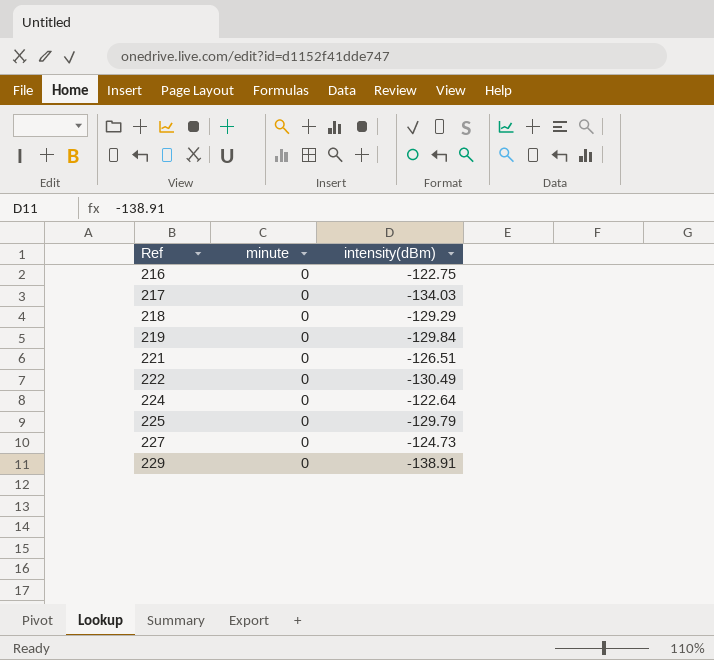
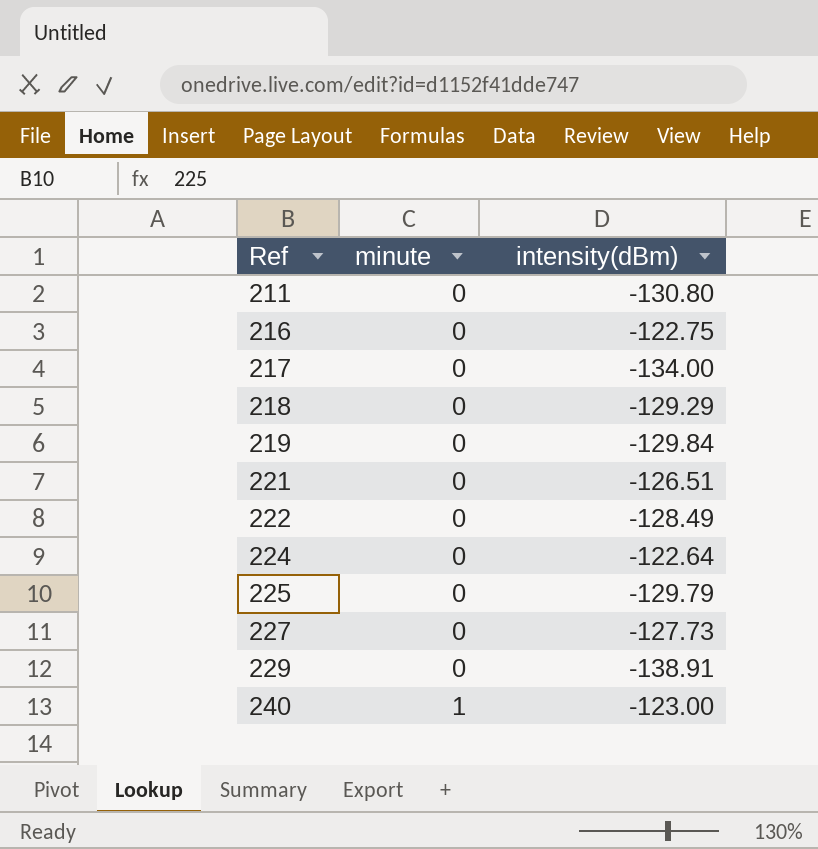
row 211: none -> 0 | -130.80
217 | intensity(dBm): -134.03 -> -134.00
222 | intensity(dBm): -130.49 -> -128.49
227 | intensity(dBm): -124.73 -> -127.73
row 240: none -> 1 | -123.00

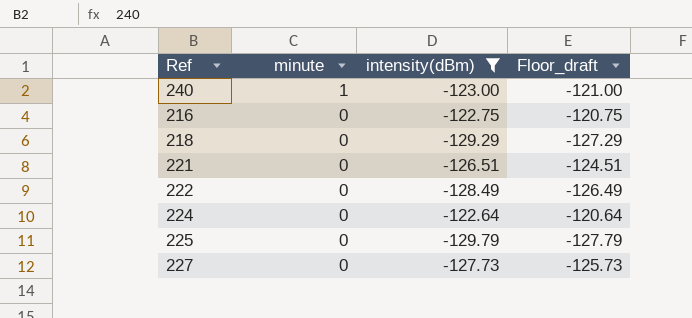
filter: none -> intensity(dBm) >= -129.79
row order: Ref ascending -> minute descending
column Floor_draft | formula: none -> [intensity(dBm)] + 2

